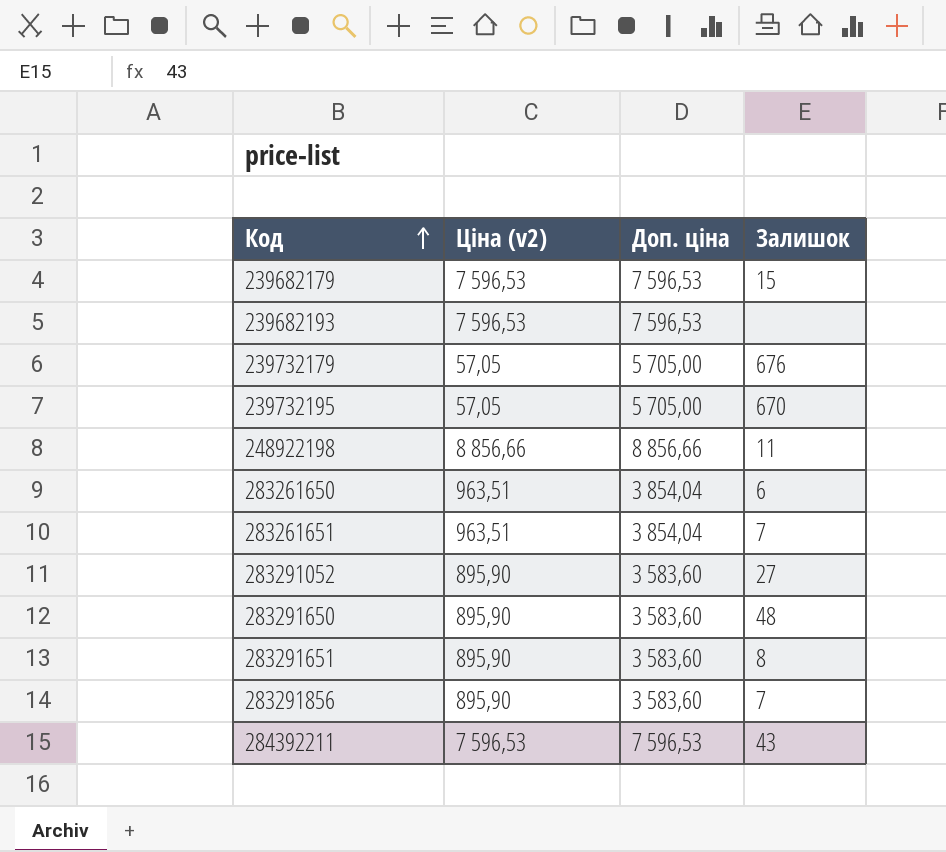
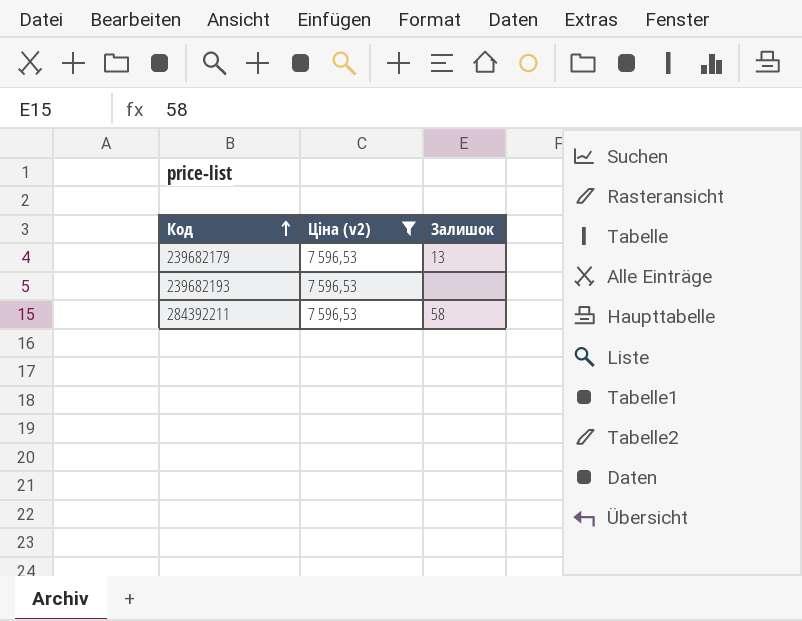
filter: none -> Ціна (v2) = 7 596,53
column Доп. ціна | position: 3 -> none
239682179 | Залишок: 15 -> 13
284392211 | Залишок: 43 -> 58

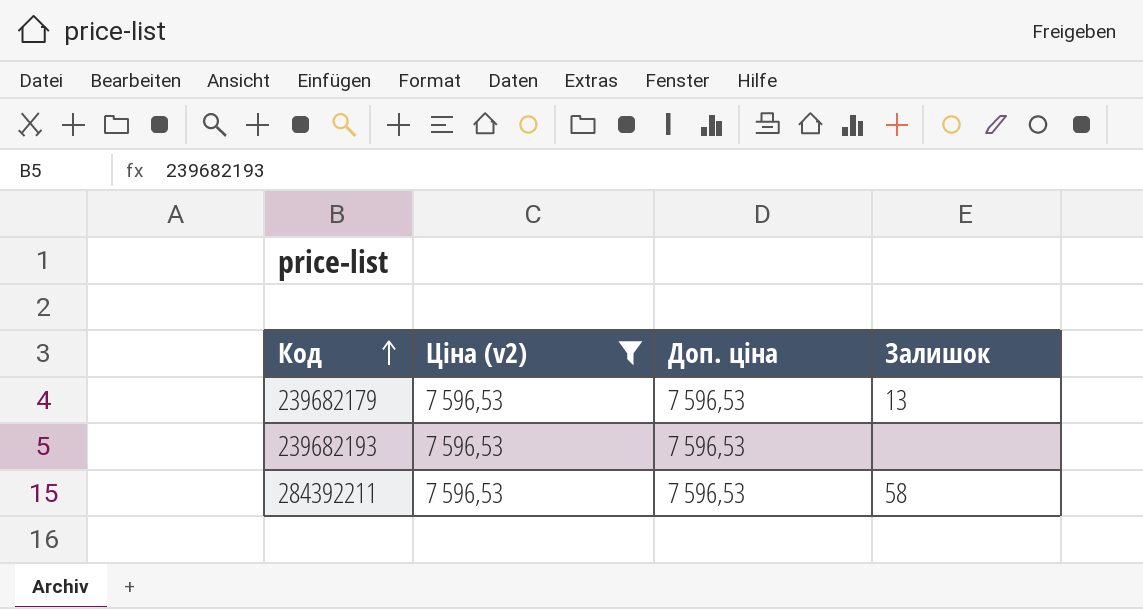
column Доп. ціна | position: none -> 3

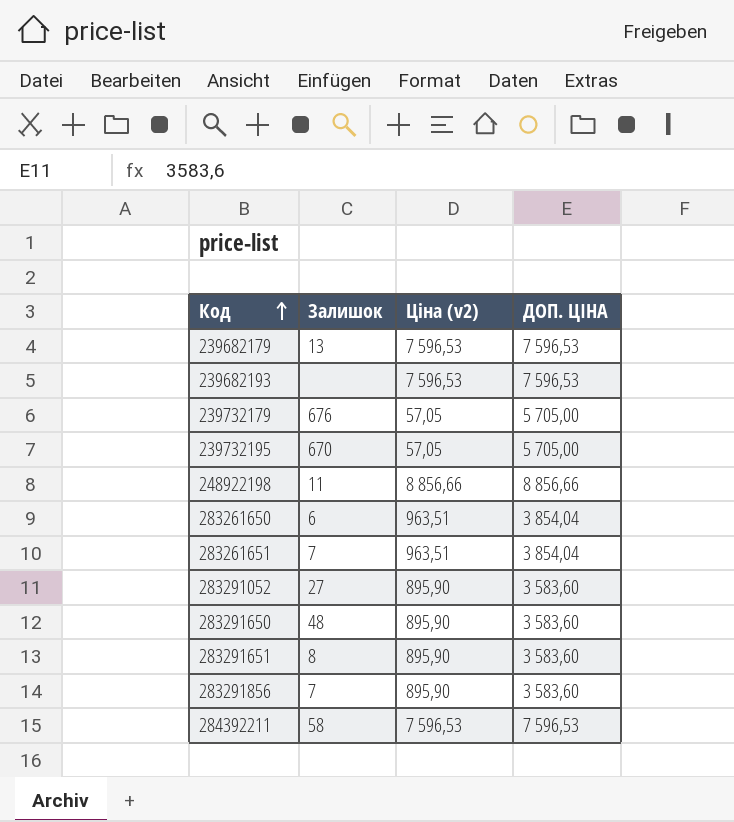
filter: Ціна (v2) = 7 596,53 -> none
column Залишок | position: 4 -> 2
column name: Доп. ціна -> ДОП. ЦІНА

